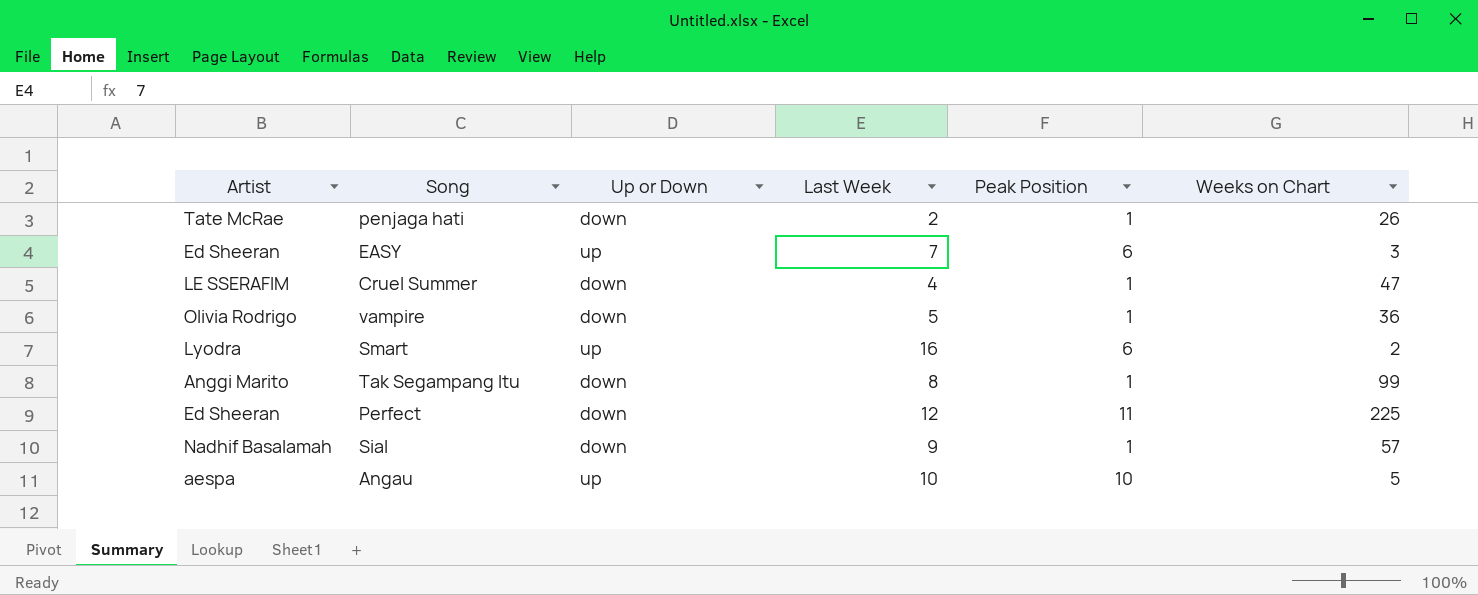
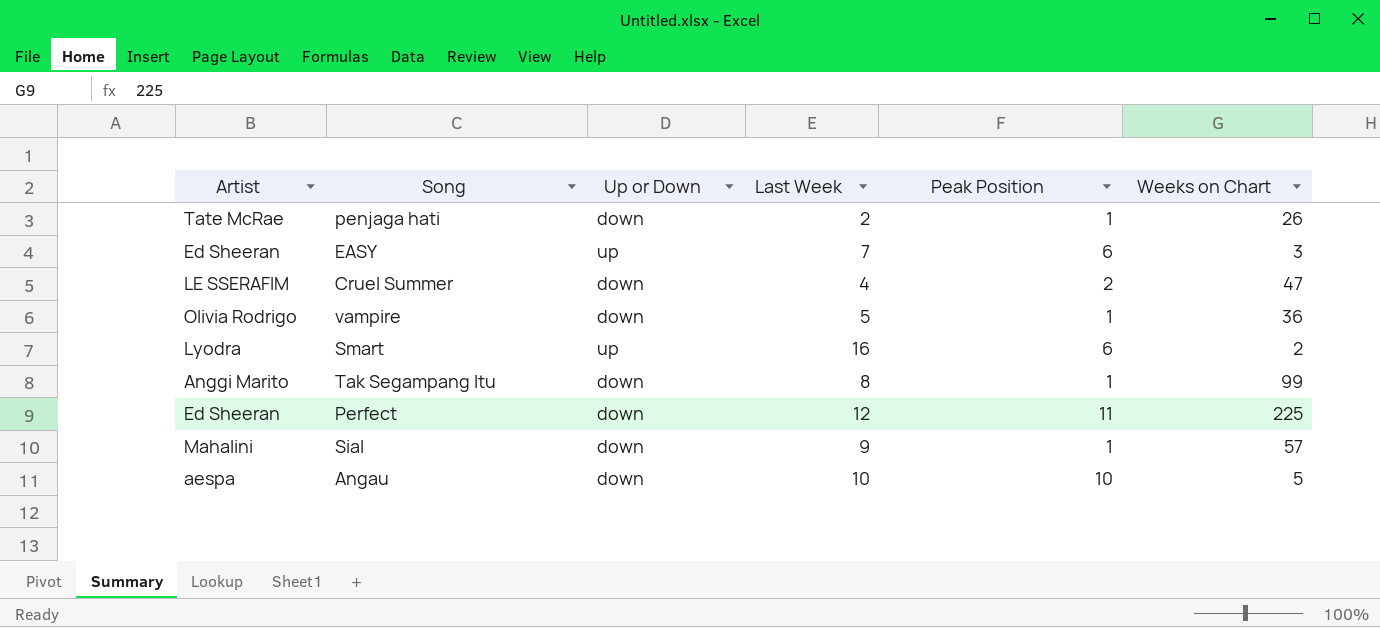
Cruel Summer | Peak Position: 1 -> 2
Sial | Artist: Nadhif Basalamah -> Mahalini
Angau | Up or Down: up -> down

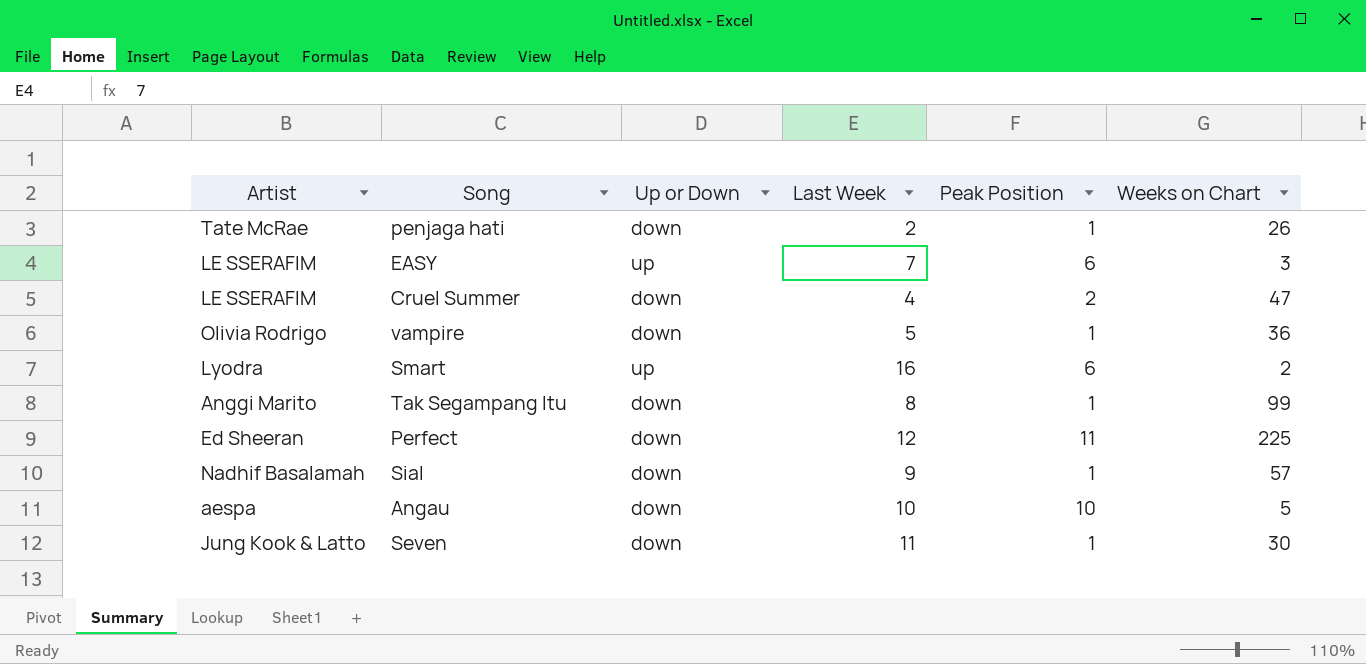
EASY | Artist: Ed Sheeran -> LE SSERAFIM
Sial | Artist: Mahalini -> Nadhif Basalamah
row Seven: none -> Jung Kook & Latto | down | 11 | 1 | 30

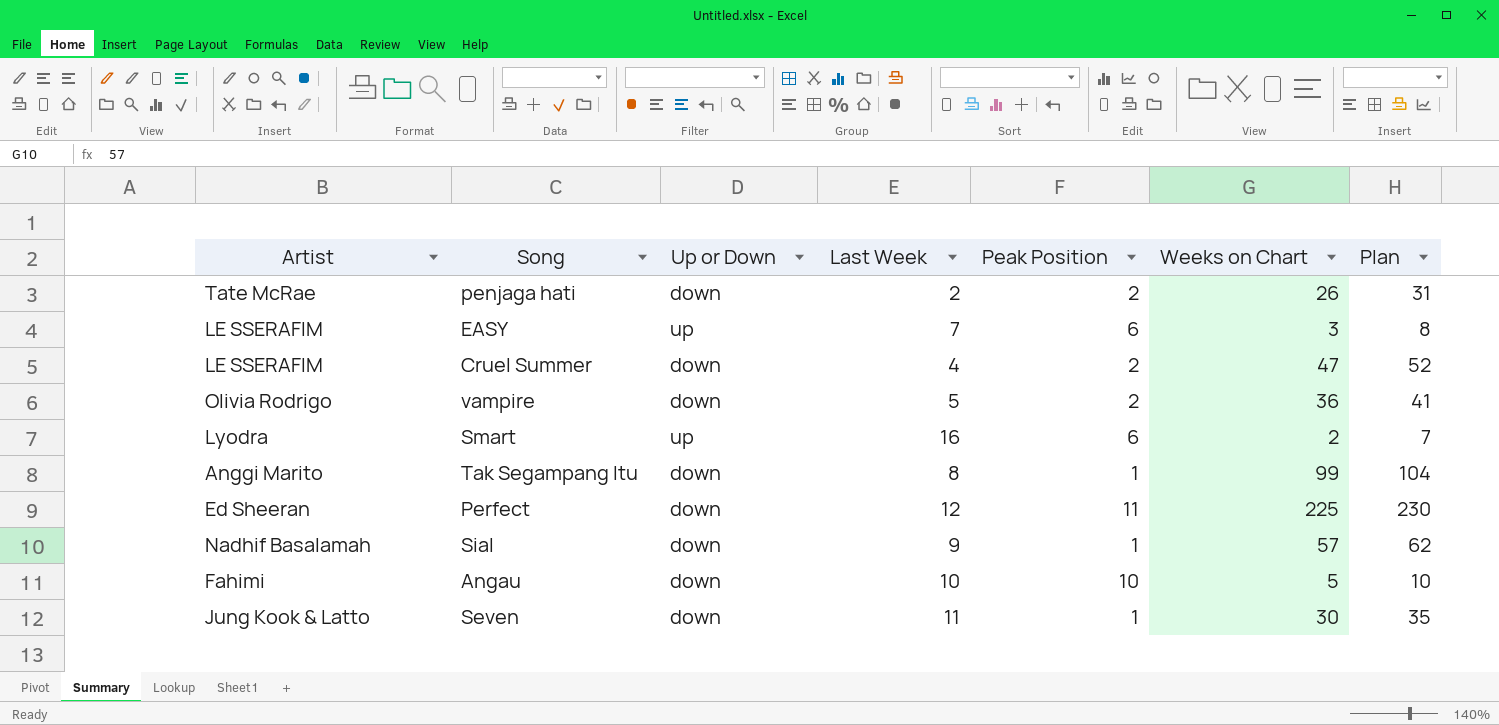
column Plan | formula: none -> [Weeks on Chart] + 5
penjaga hati | Peak Position: 1 -> 2
vampire | Peak Position: 1 -> 2
Angau | Artist: aespa -> Fahimi

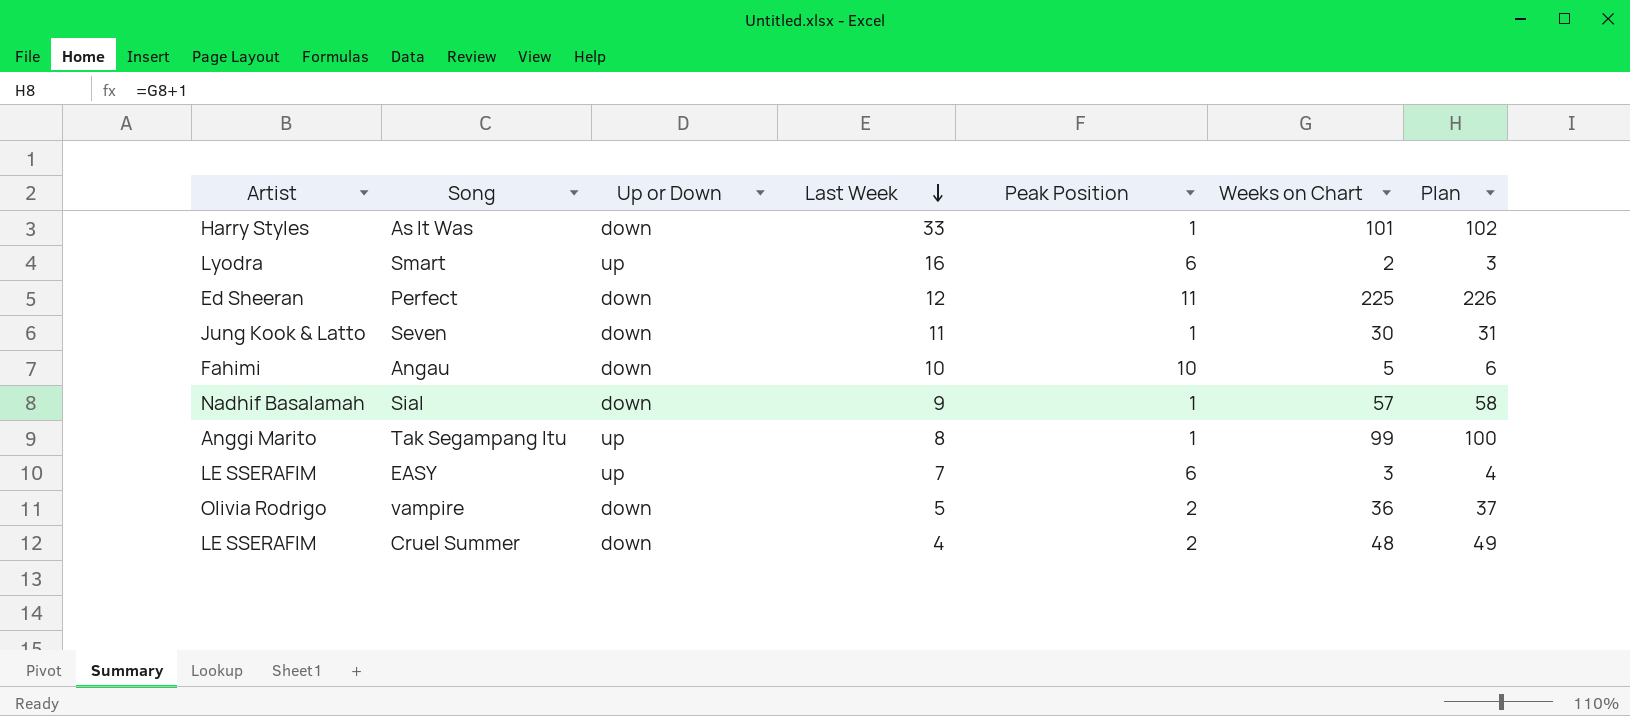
row order: none -> Last Week descending
column Plan | formula: [Weeks on Chart] + 5 -> [Weeks on Chart] + 1
row penjaga hati: Tate McRae | down | 2 | 2 | 26 | 31 -> none
row As It Was: none -> Harry Styles | down | 33 | 1 | 101 | 102
Tak Segampang Itu | Up or Down: down -> up
Cruel Summer | Weeks on Chart: 47 -> 48

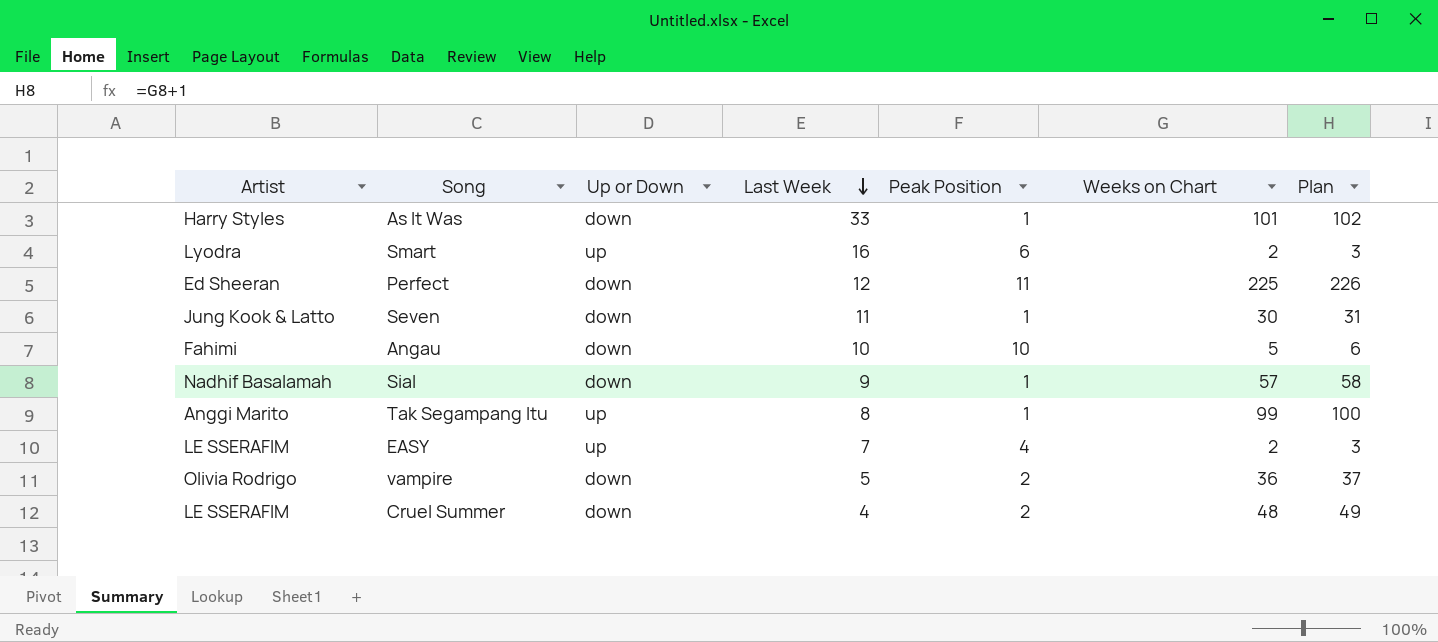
EASY | Peak Position: 6 -> 4
EASY | Weeks on Chart: 3 -> 2
EASY | Plan: 4 -> 3

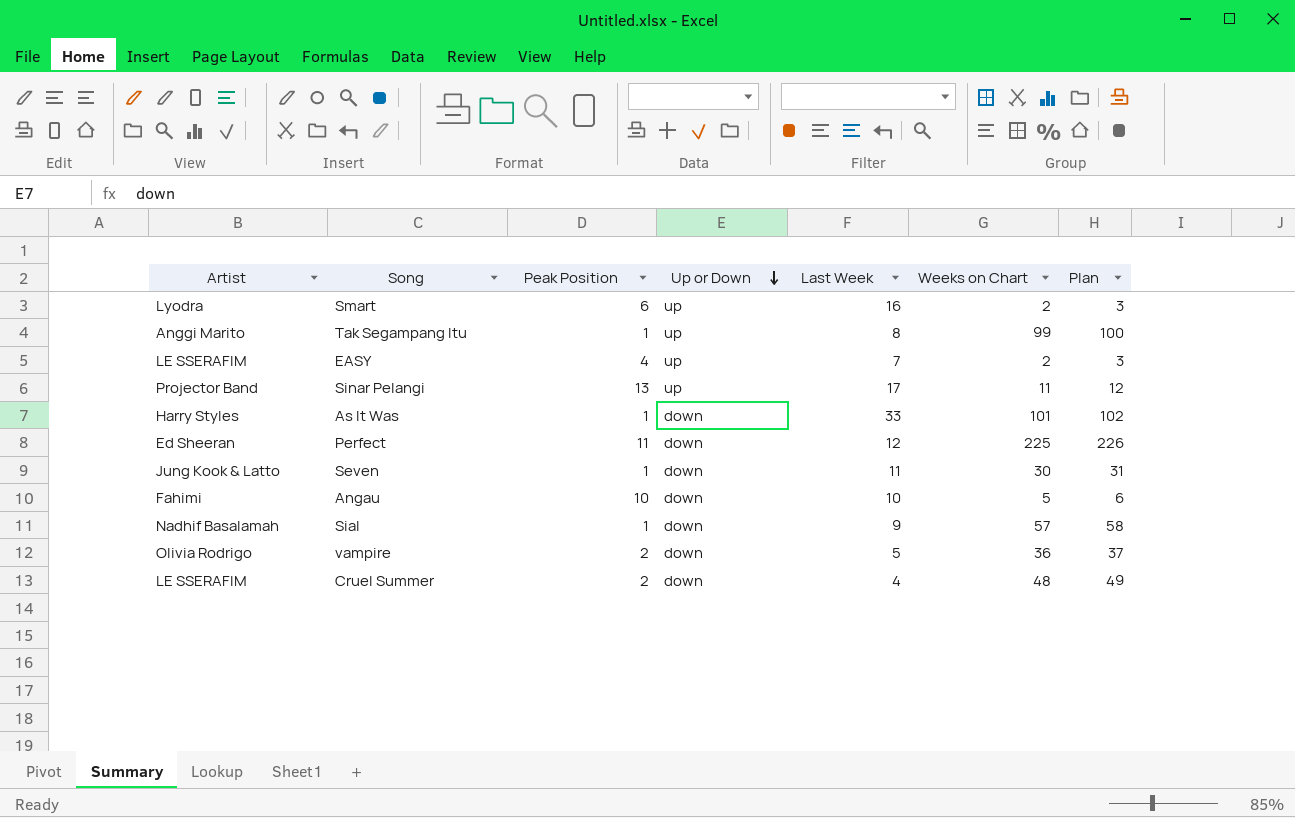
row order: Last Week descending -> Up or Down descending
column Peak Position | position: 5 -> 3
row Sinar Pelangi: none -> Projector Band | 13 | up | 17 | 11 | 12

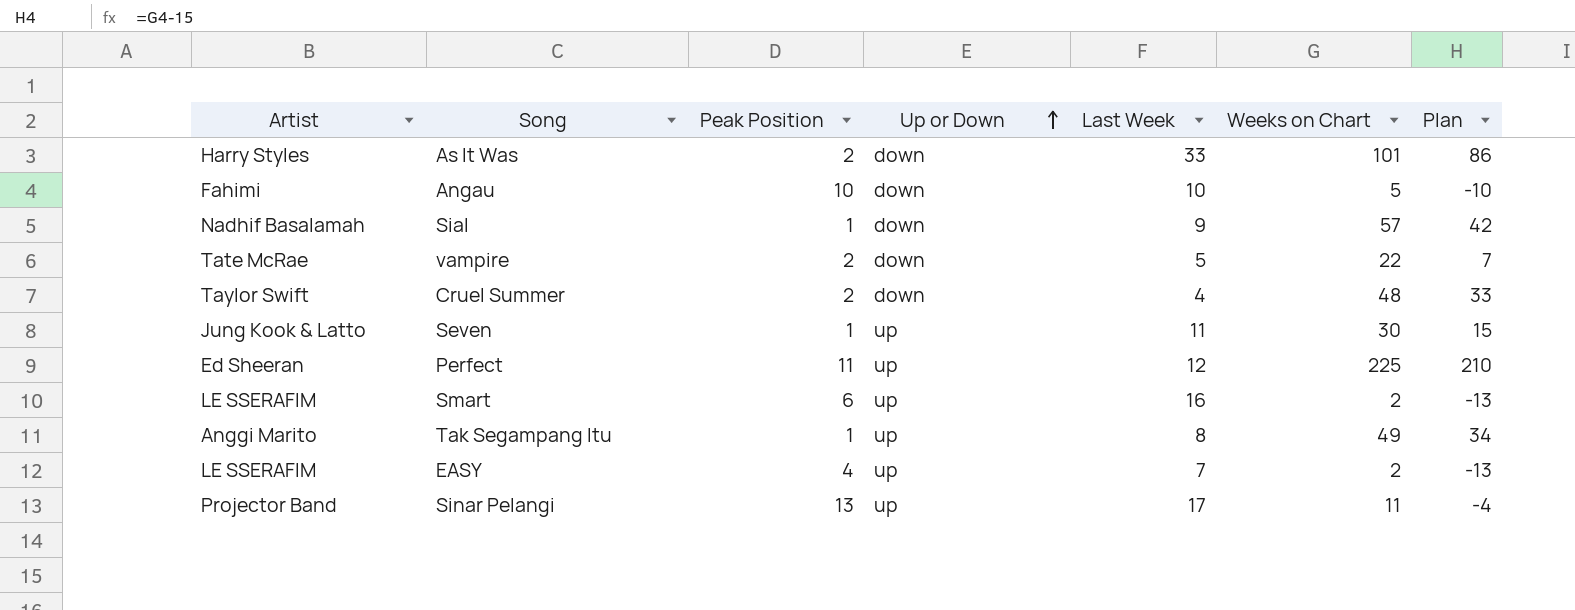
row order: Up or Down descending -> Up or Down ascending
column Plan | formula: [Weeks on Chart] + 1 -> [Weeks on Chart] - 15
As It Was | Peak Position: 1 -> 2
vampire | Artist: Olivia Rodrigo -> Tate McRae
vampire | Weeks on Chart: 36 -> 22
Cruel Summer | Artist: LE SSERAFIM -> Taylor Swift
Seven | Up or Down: down -> up
Perfect | Up or Down: down -> up
Smart | Artist: Lyodra -> LE SSERAFIM
Tak Segampang Itu | Weeks on Chart: 99 -> 49

